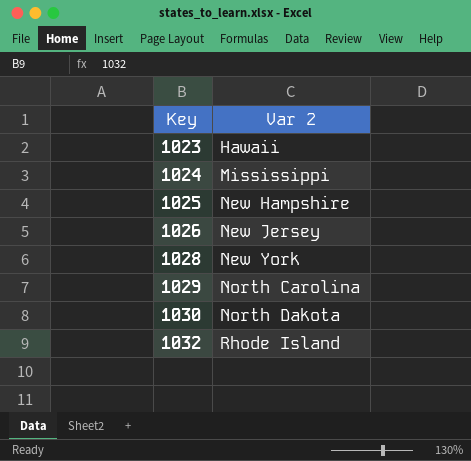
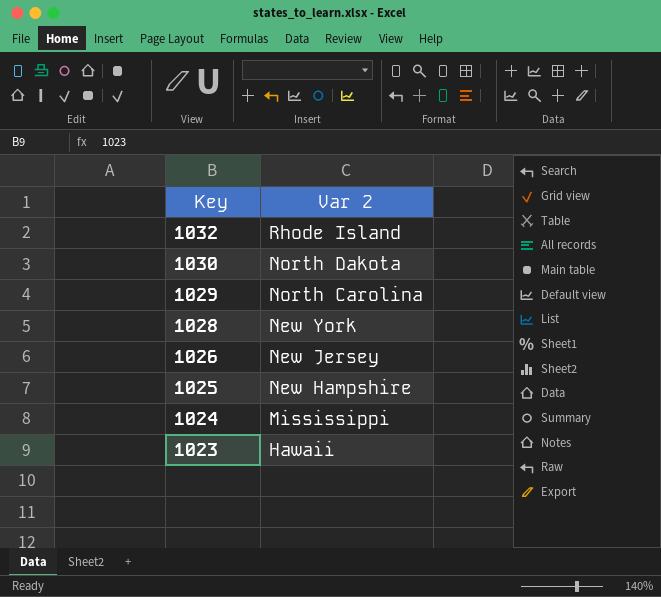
row order: Key ascending -> Key descending

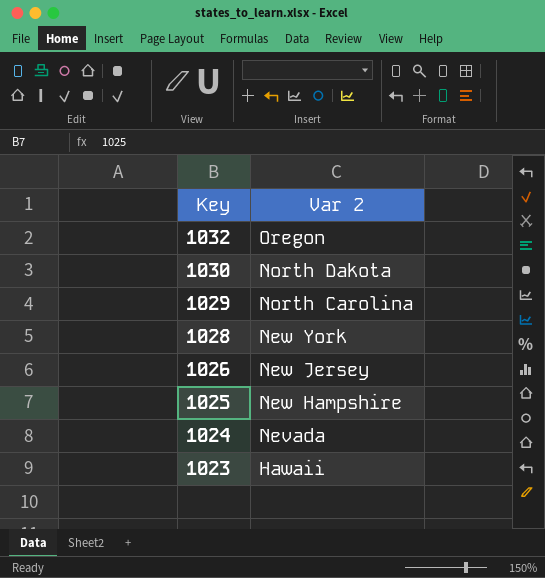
1032 | Var 2: Rhode Island -> Oregon
1024 | Var 2: Mississippi -> Nevada

